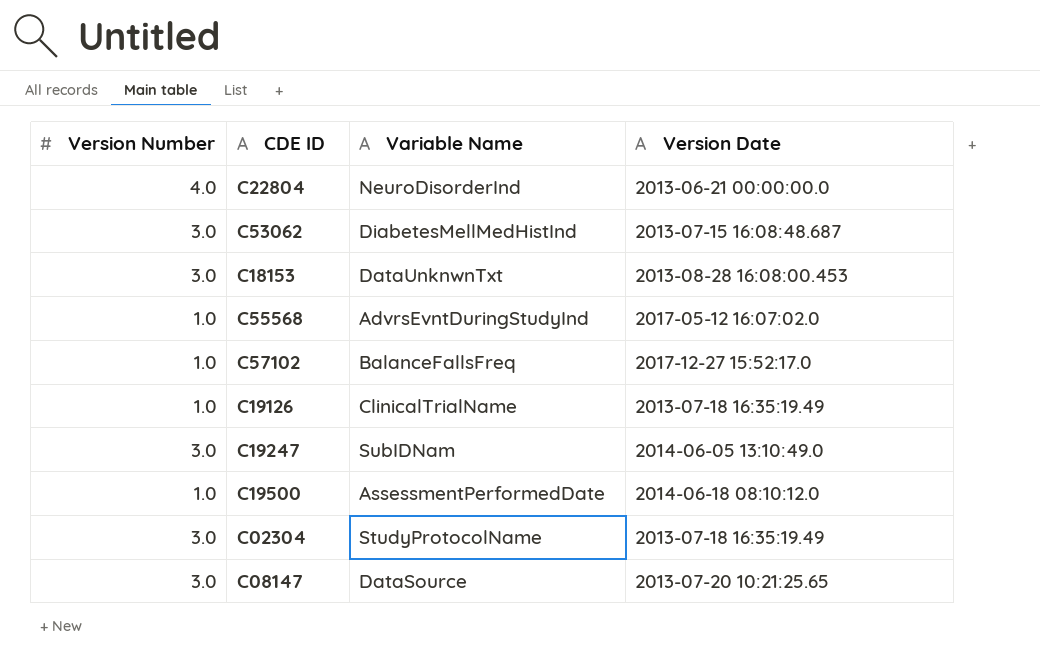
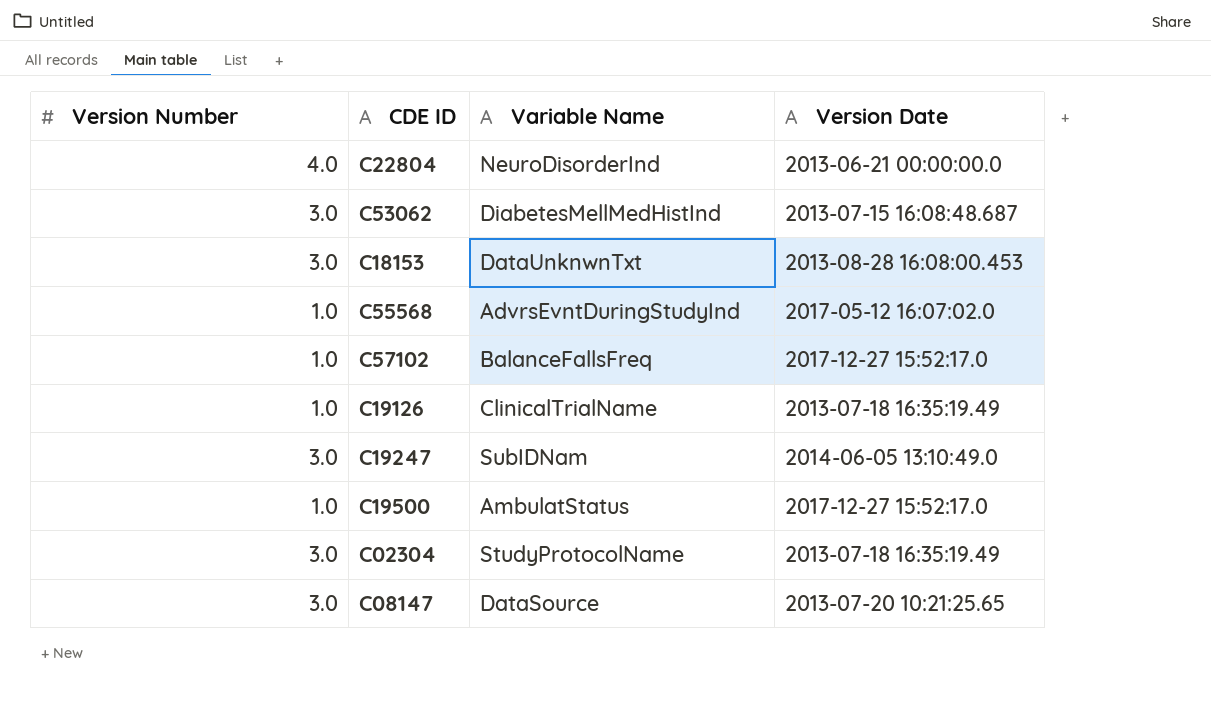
C19500 | Variable Name: AssessmentPerformedDate -> AmbulatStatus
C19500 | Version Date: 2014-06-18 08:10:12.0 -> 2017-12-27 15:52:17.0

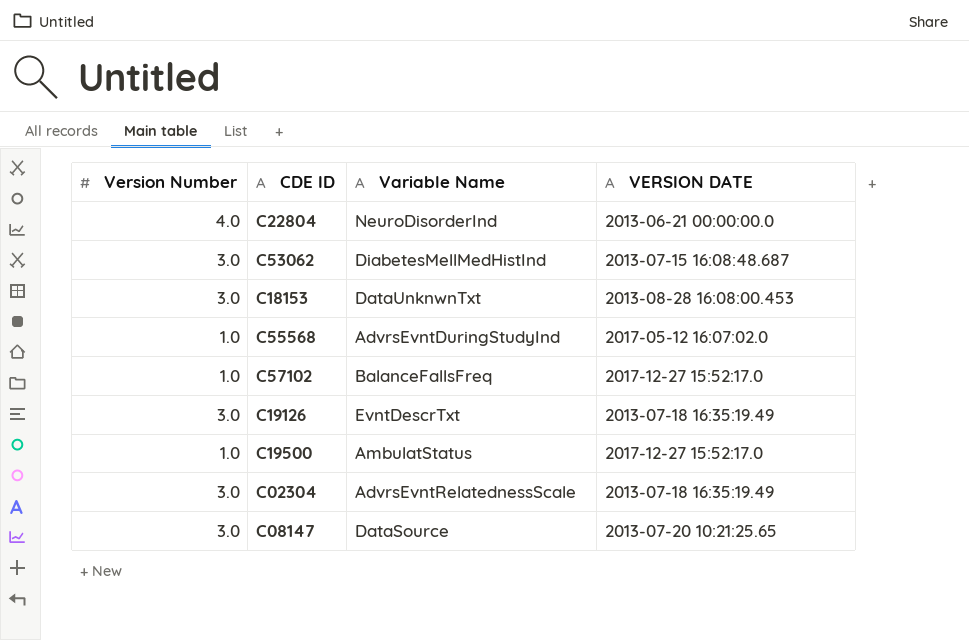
column name: Version Date -> VERSION DATE
row C19247: 3.0 | SubIDNam | 2014-06-05 13:10:49.0 -> none
C19126 | Version Number: 1.0 -> 3.0
C19126 | Variable Name: ClinicalTrialName -> EvntDescrTxt
C02304 | Variable Name: StudyProtocolName -> AdvrsEvntRelatednessScale

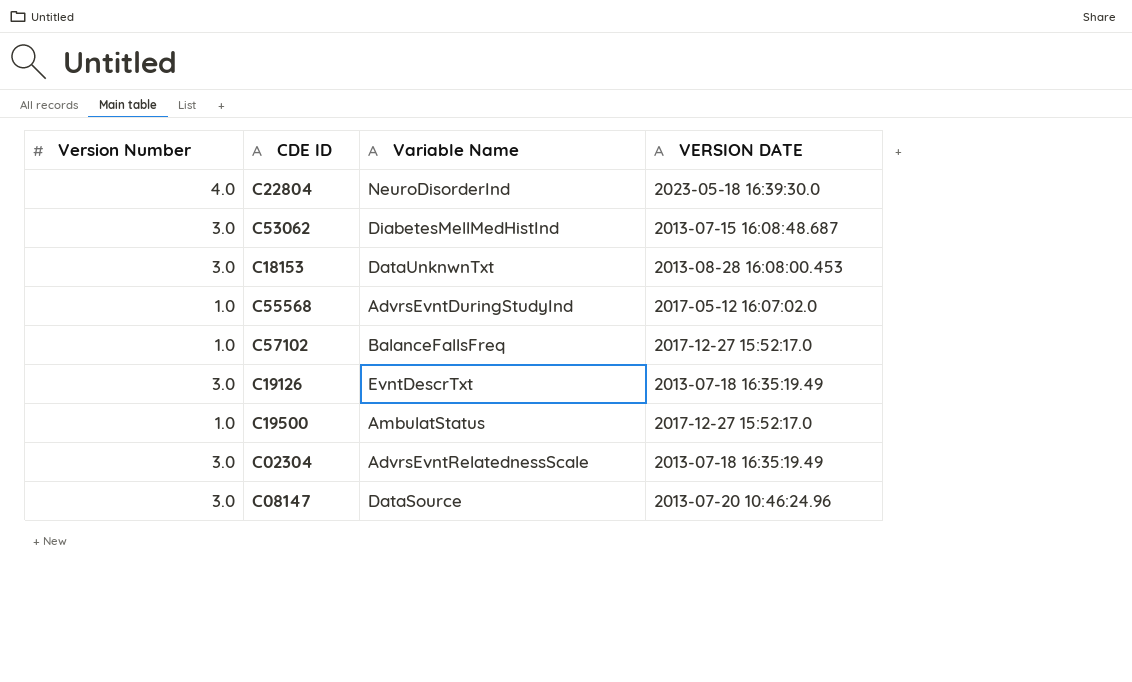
C22804 | VERSION DATE: 2013-06-21 00:00:00.0 -> 2023-05-18 16:39:30.0
C08147 | VERSION DATE: 2013-07-20 10:21:25.65 -> 2013-07-20 10:46:24.96

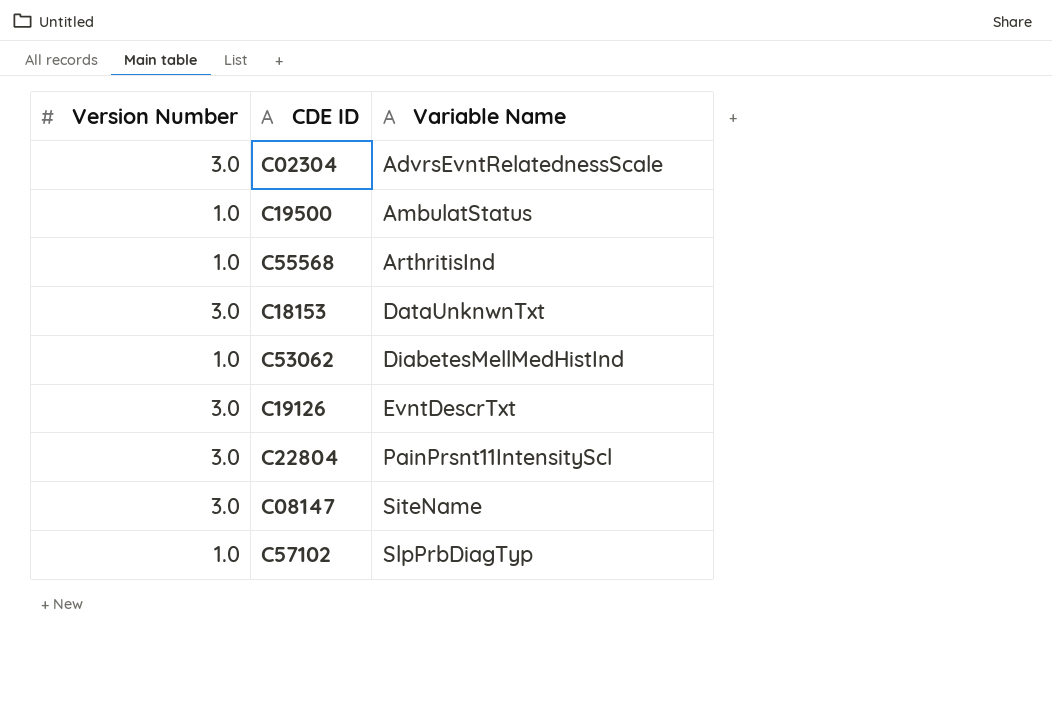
row order: none -> Variable Name ascending
column VERSION DATE | position: 4 -> none
C55568 | Variable Name: AdvrsEvntDuringStudyInd -> ArthritisInd
C53062 | Version Number: 3.0 -> 1.0
C22804 | Version Number: 4.0 -> 3.0
C22804 | Variable Name: NeuroDisorderInd -> PainPrsnt11IntensityScl
C08147 | Variable Name: DataSource -> SiteName
C57102 | Variable Name: BalanceFallsFreq -> SlpPrbDiagTyp

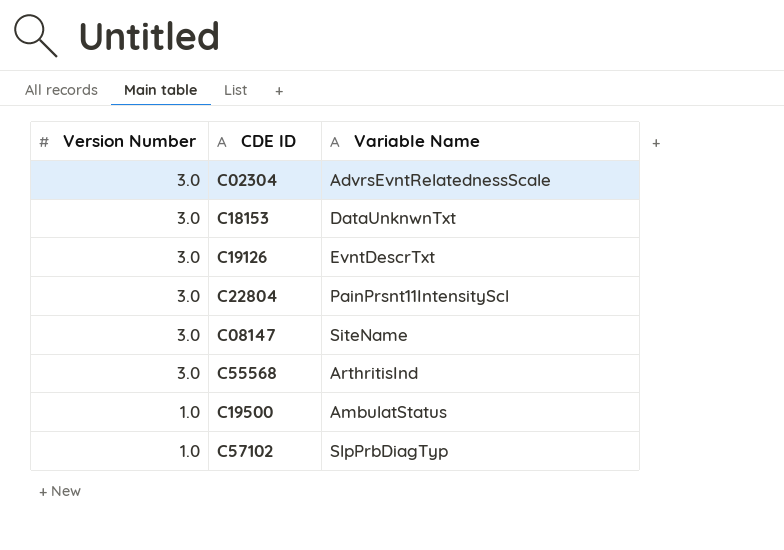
row order: Variable Name ascending -> Version Number descending
row C53062: 1.0 | DiabetesMellMedHistInd -> none
C55568 | Version Number: 1.0 -> 3.0

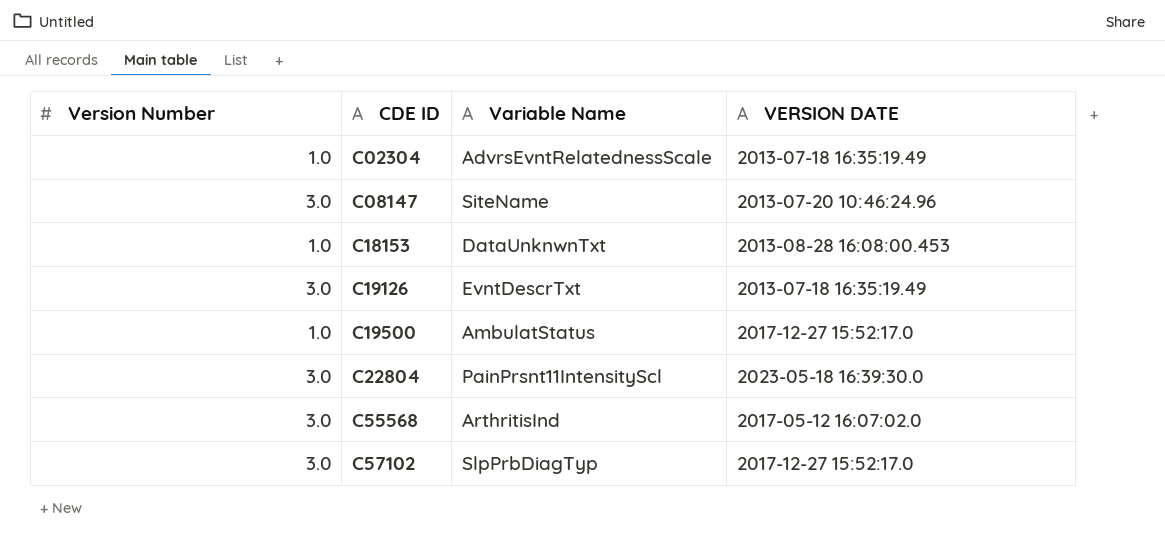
row order: Version Number descending -> CDE ID ascending
column VERSION DATE | position: none -> 4
C02304 | Version Number: 3.0 -> 1.0
C18153 | Version Number: 3.0 -> 1.0
C57102 | Version Number: 1.0 -> 3.0

